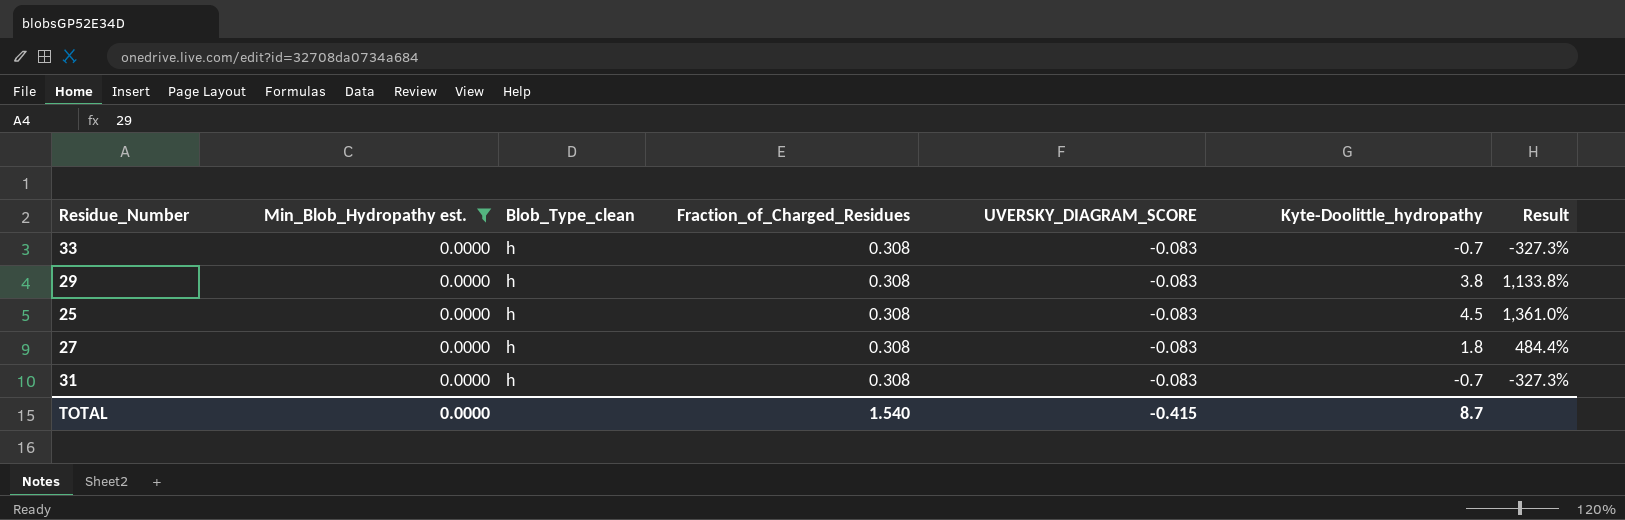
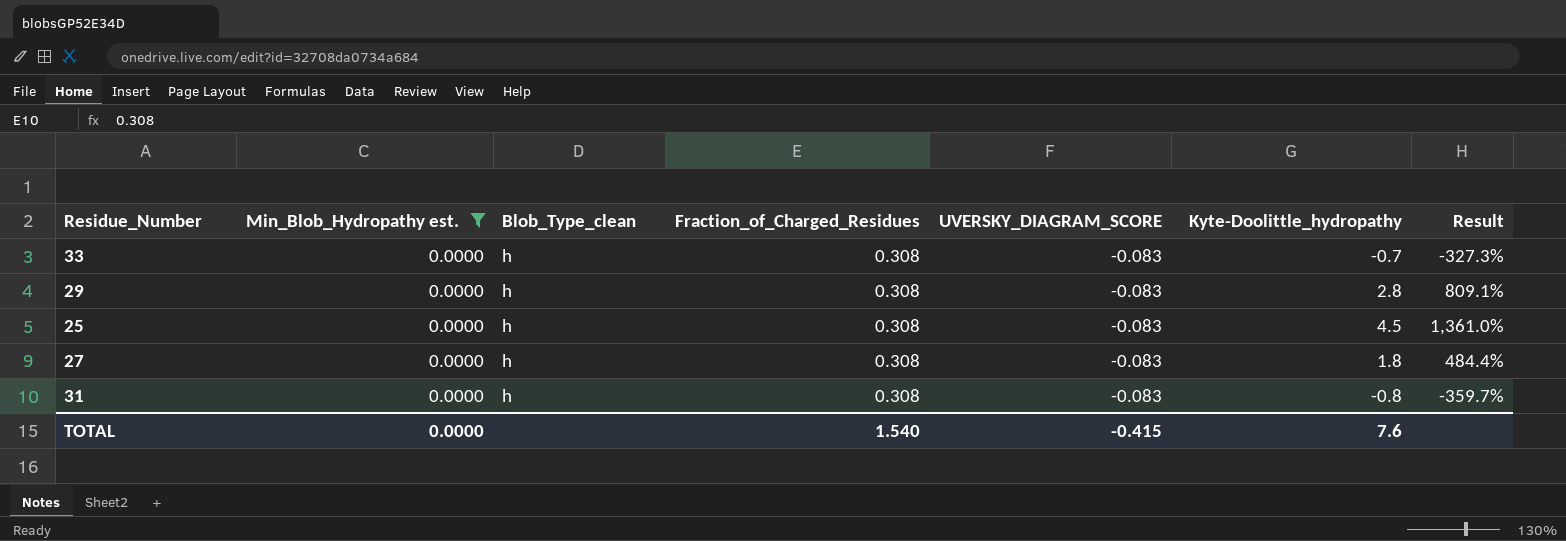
29 | Kyte-Doolittle_hydropathy: 3.8 -> 2.8
29 | Result: 1,133.8% -> 809.1%
31 | Kyte-Doolittle_hydropathy: -0.7 -> -0.8
31 | Result: -327.3% -> -359.7%
TOTAL | Kyte-Doolittle_hydropathy: 8.7 -> 7.6

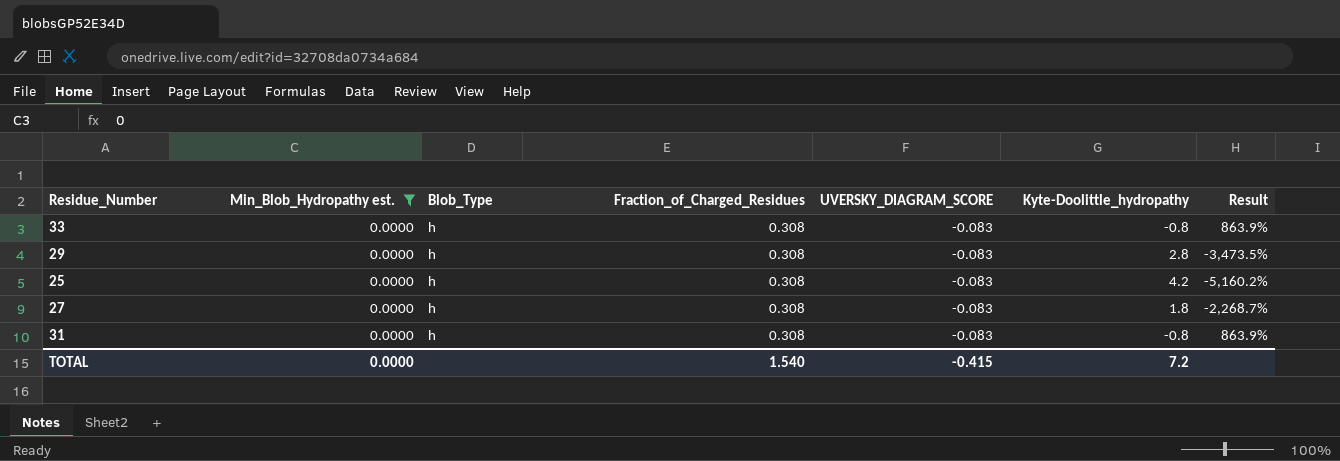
column name: Blob_Type_clean -> Blob_Type
column Result | formula: ([Kyte-Doolittle_hydropathy] - [Fraction_of_Charged_Residues]) / [Fraction_of_Charged_Residues] -> ([Kyte-Doolittle_hydropathy] - [UVERSKY_DIAGRAM_SCORE]) / [UVERSKY_DIAGRAM_SCORE]
33 | Kyte-Doolittle_hydropathy: -0.7 -> -0.8
25 | Kyte-Doolittle_hydropathy: 4.5 -> 4.2
TOTAL | Kyte-Doolittle_hydropathy: 7.6 -> 7.2

